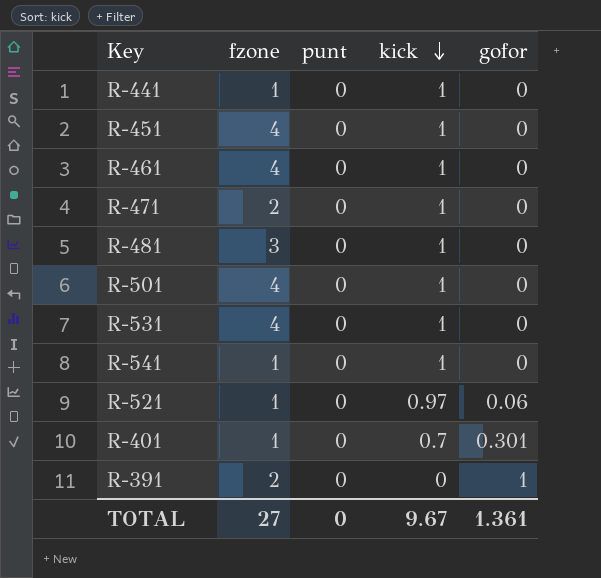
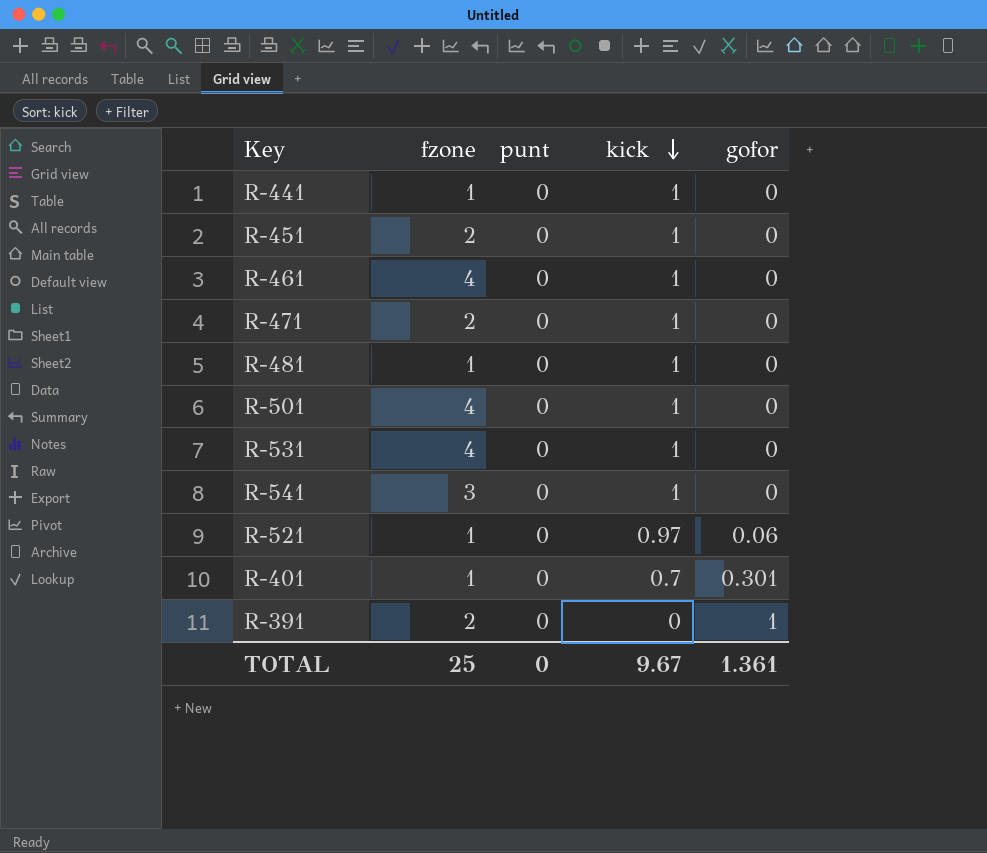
R-451 | fzone: 4 -> 2
R-481 | fzone: 3 -> 1
R-541 | fzone: 1 -> 3
TOTAL | fzone: 27 -> 25

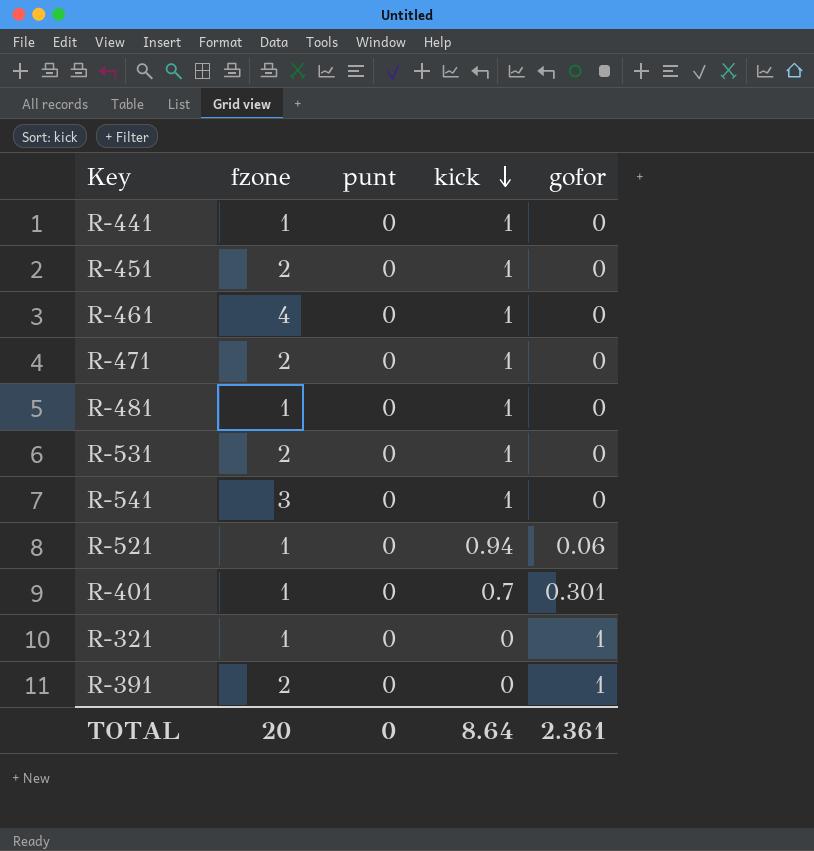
row R-501: 4 | 0 | 1 | 0 -> none
R-531 | fzone: 4 -> 2
R-521 | kick: 0.97 -> 0.94
row R-321: none -> 1 | 0 | 0 | 1
TOTAL | fzone: 25 -> 20
TOTAL | kick: 9.67 -> 8.64
TOTAL | gofor: 1.361 -> 2.361

